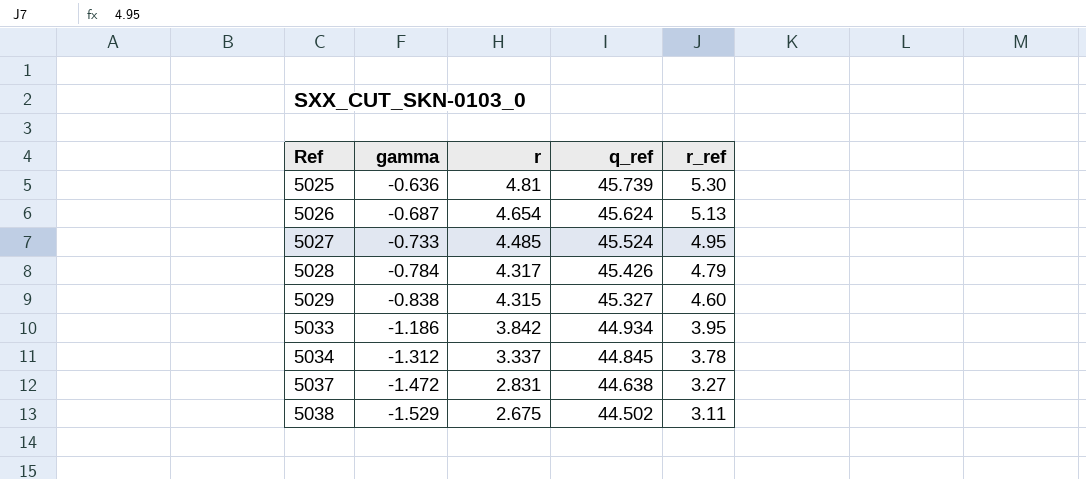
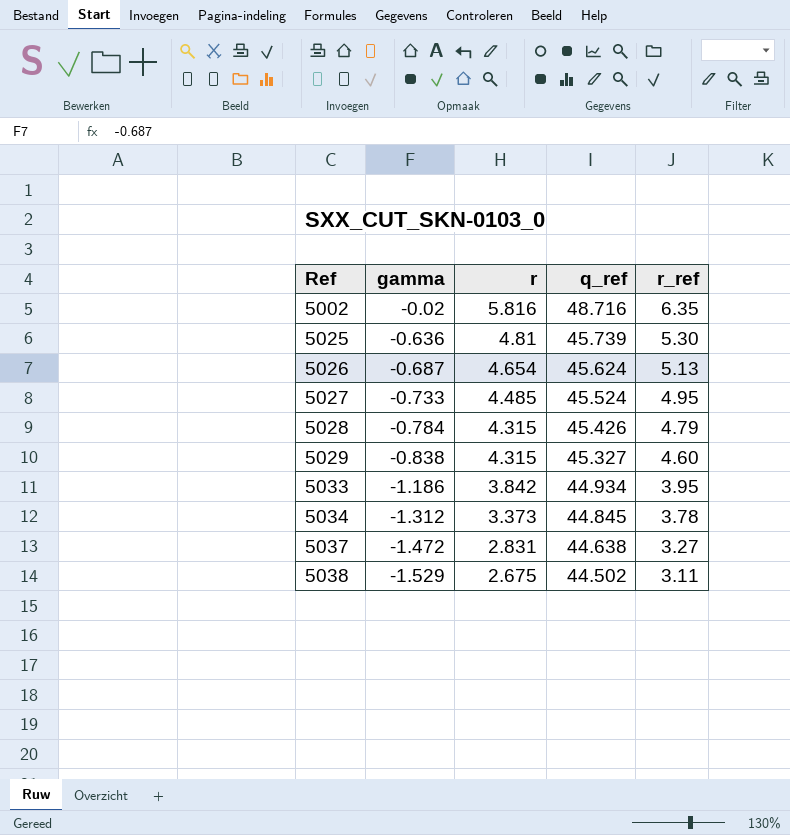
row 5002: none -> -0.02 | 5.816 | 48.716 | 6.35
5028 | r: 4.317 -> 4.315
5034 | r: 3.337 -> 3.373

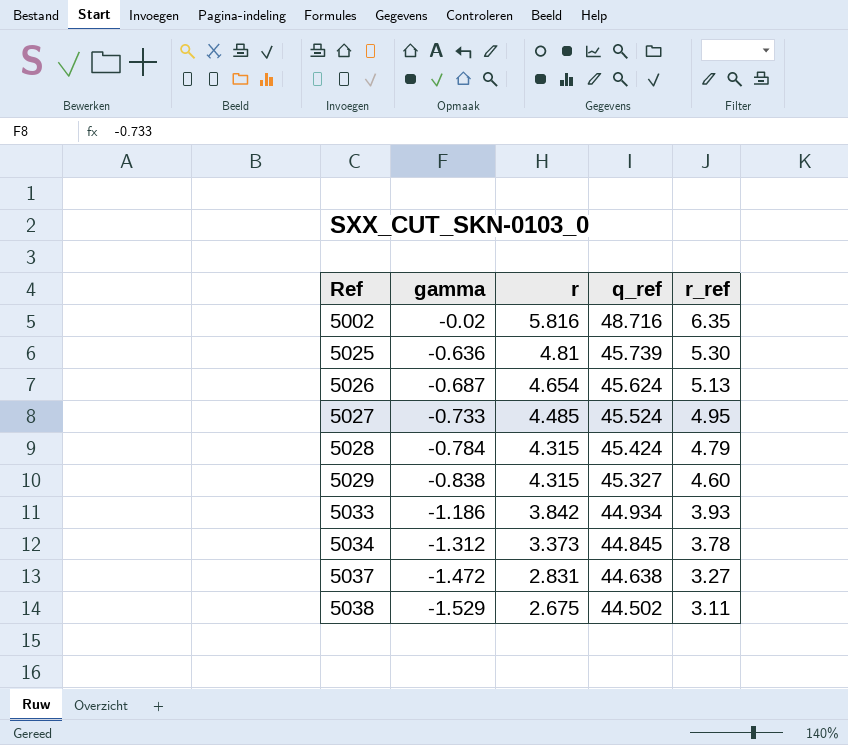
5028 | q_ref: 45.426 -> 45.424
5033 | r_ref: 3.95 -> 3.93

